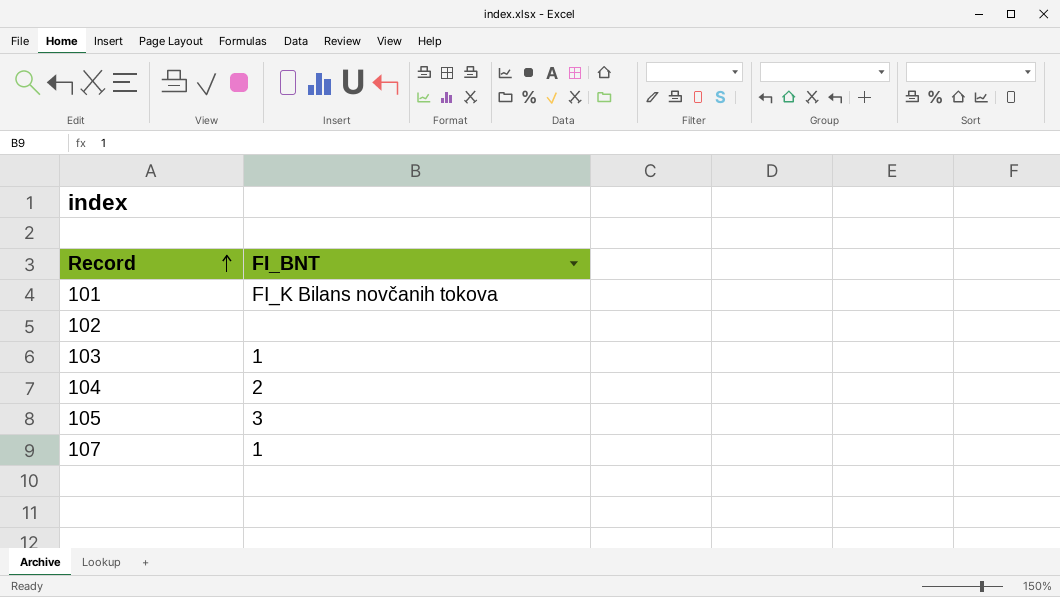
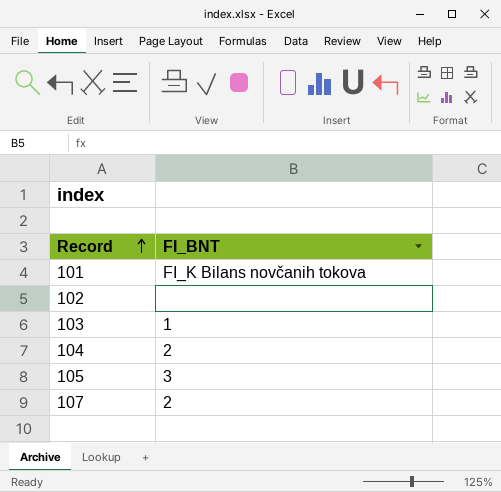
107 | FI_BNT: 1 -> 2

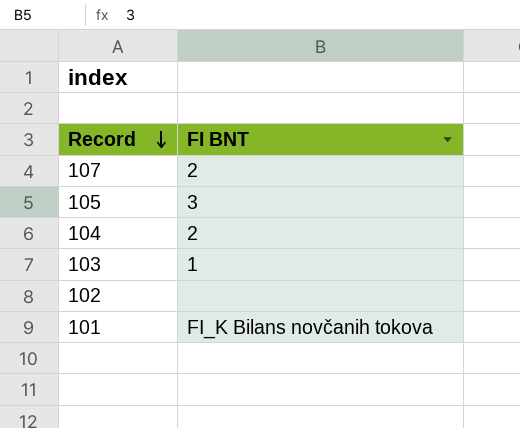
row order: Record ascending -> Record descending
column name: FI_BNT -> FI BNT

